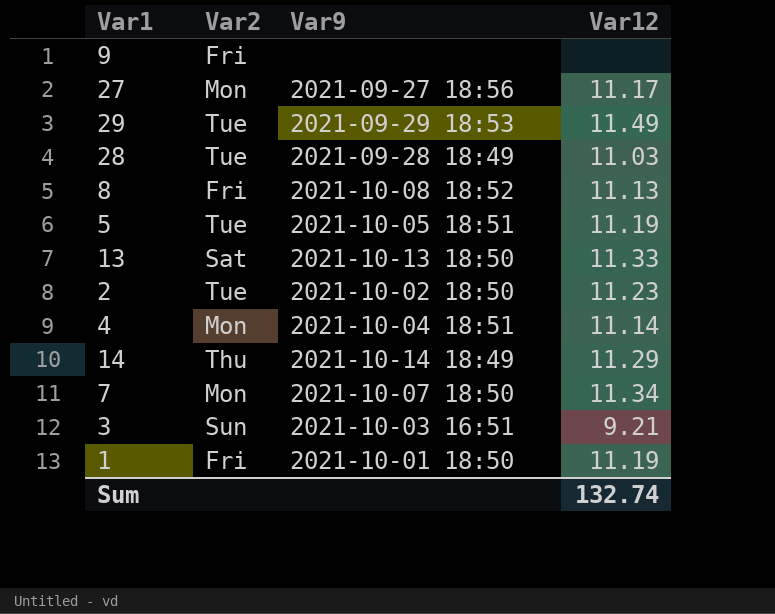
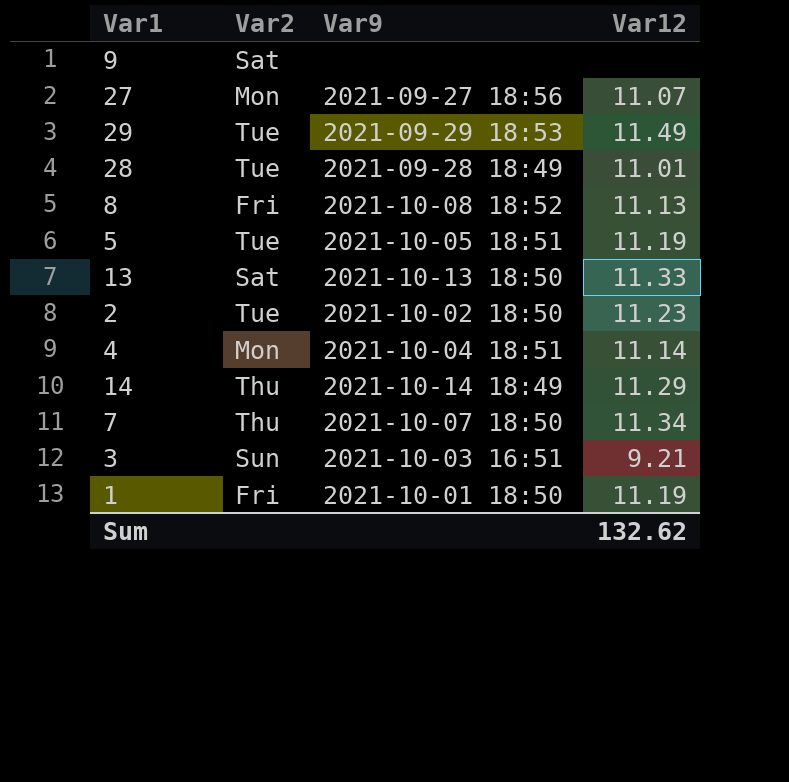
9 | Var2: Fri -> Sat
27 | Var12: 11.17 -> 11.07
28 | Var12: 11.03 -> 11.01
7 | Var2: Mon -> Thu
Sum | Var12: 132.74 -> 132.62

